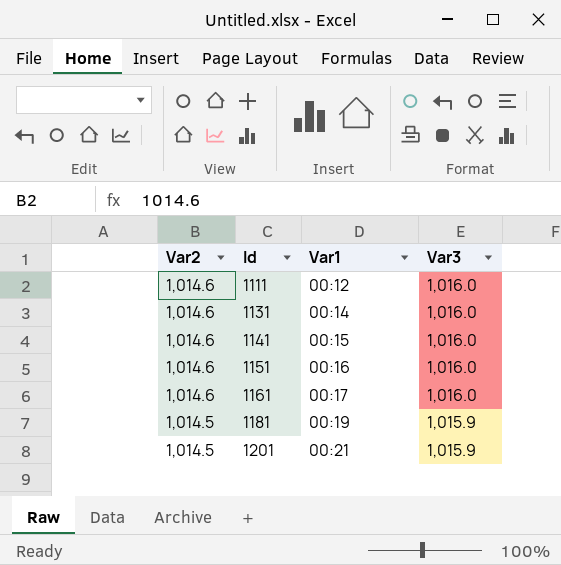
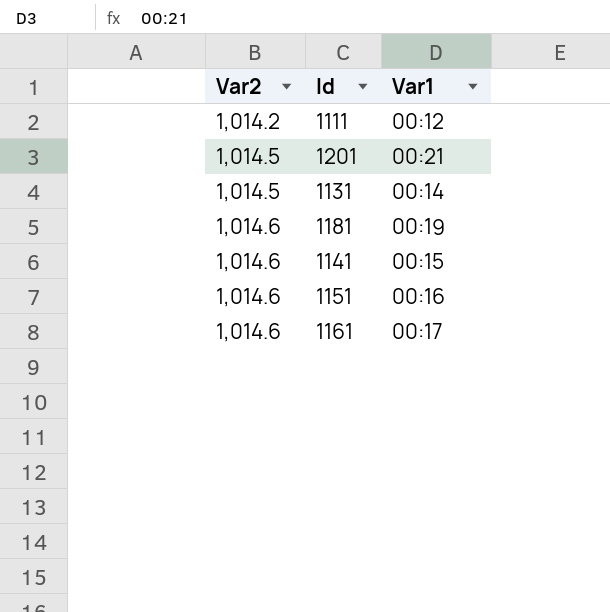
row order: Var2 descending -> Var2 ascending
column Var3 | position: 4 -> none
1111 | Var2: 1,014.6 -> 1,014.2
1131 | Var2: 1,014.6 -> 1,014.5
1181 | Var2: 1,014.5 -> 1,014.6

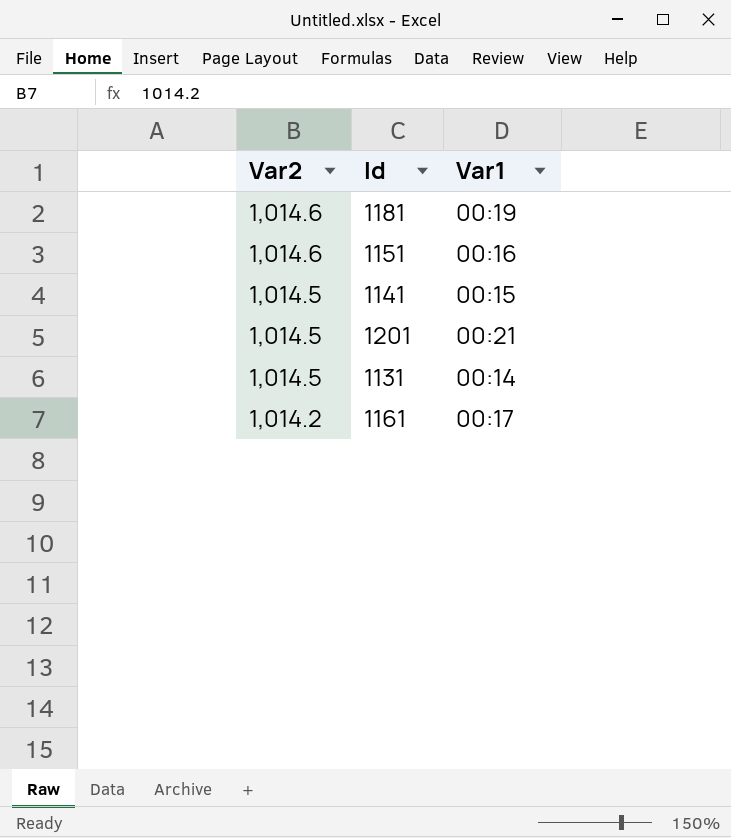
row order: Var2 ascending -> Var2 descending
row 1111: 1,014.2 | 00:12 -> none
1141 | Var2: 1,014.6 -> 1,014.5
1161 | Var2: 1,014.6 -> 1,014.2

